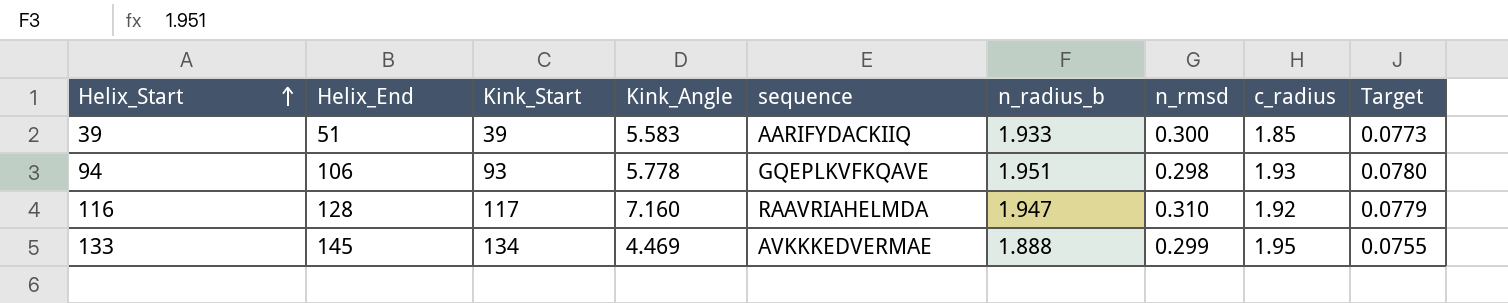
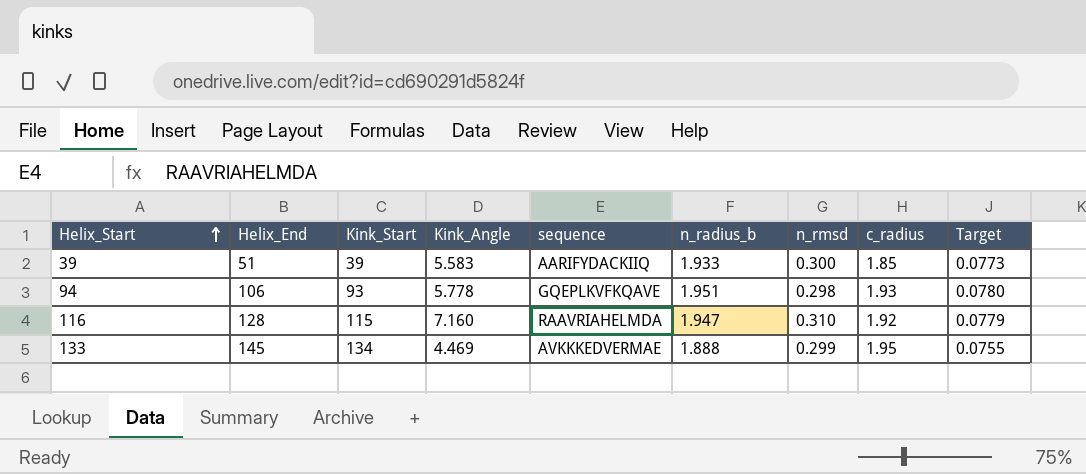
116 | Kink_Start: 117 -> 115

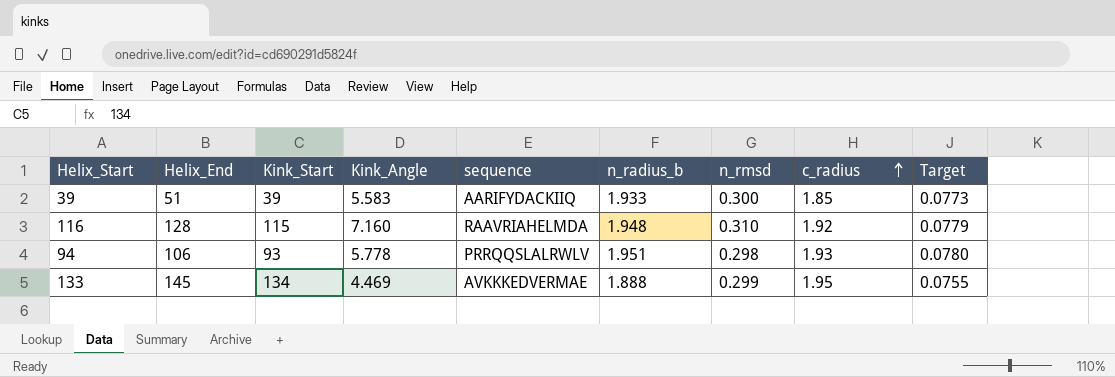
row order: Helix_Start ascending -> c_radius ascending
116 | n_radius_b: 1.947 -> 1.948
94 | sequence: GQEPLKVFKQAVE -> PRRQQSLALRWLV

